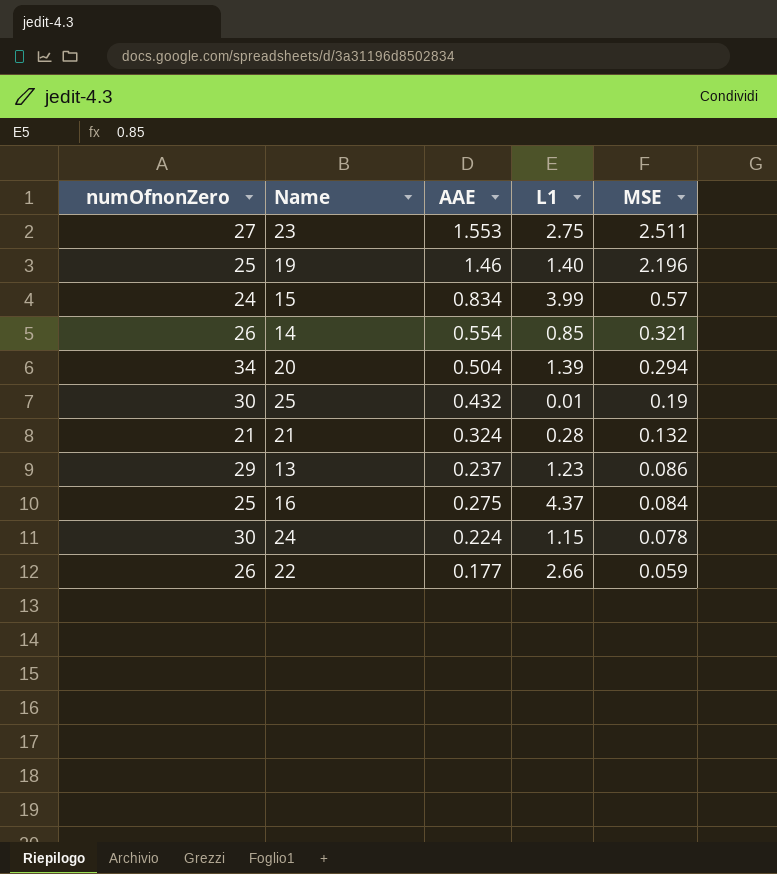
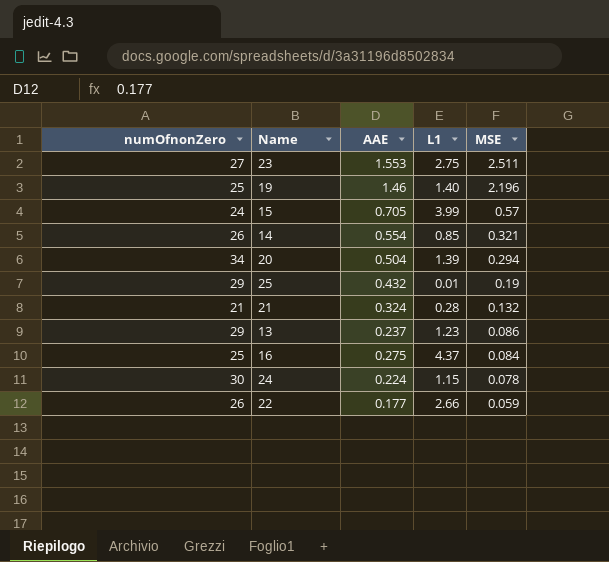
15 | AAE: 0.834 -> 0.705
25 | numOfnonZero: 30 -> 29

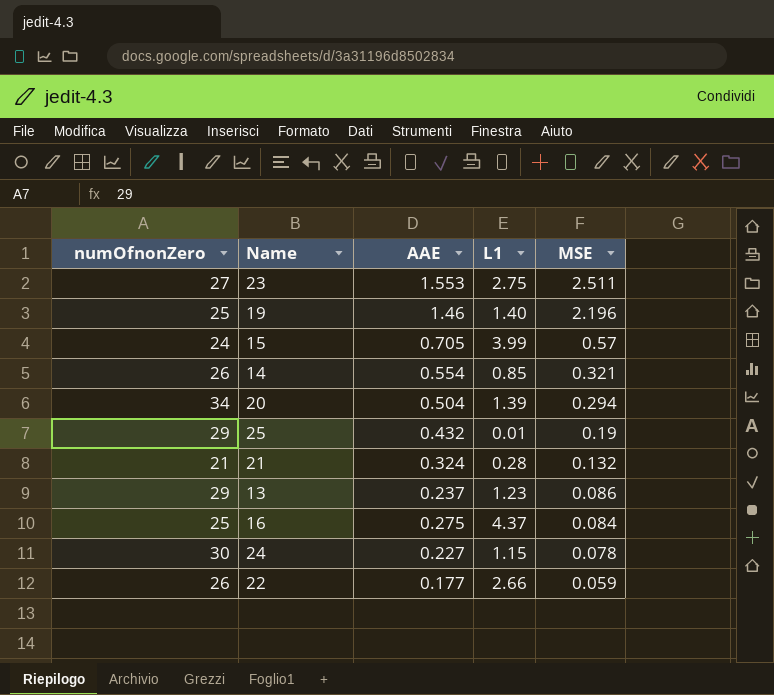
24 | AAE: 0.224 -> 0.227

